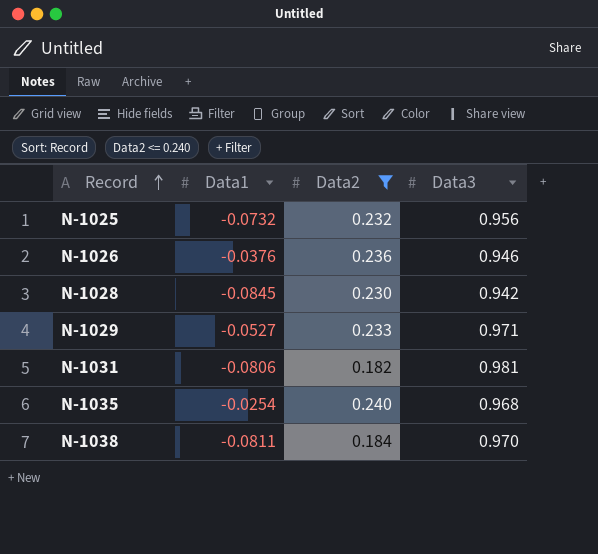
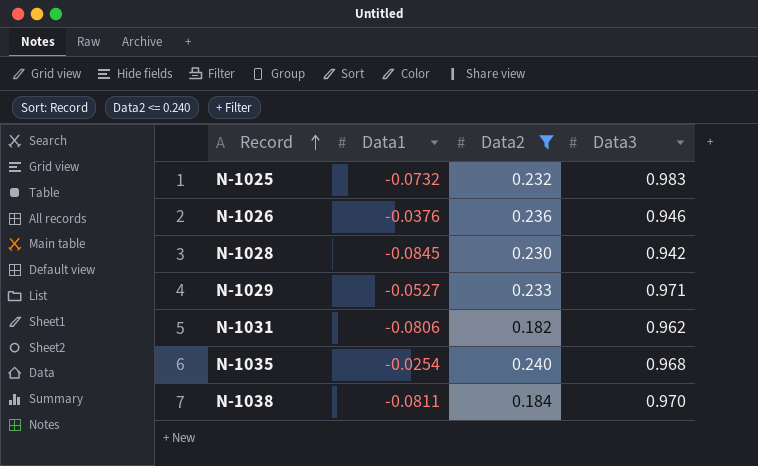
N-1025 | Data3: 0.956 -> 0.983
N-1031 | Data3: 0.981 -> 0.962

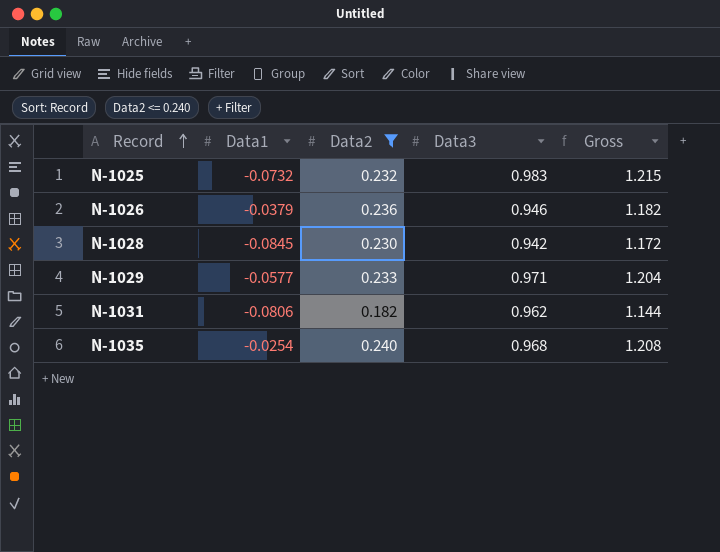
column Gross | formula: none -> [Data2] + [Data3]
row N-1038: -0.0811 | 0.184 | 0.970 -> none
N-1026 | Data1: -0.0376 -> -0.0379
N-1029 | Data1: -0.0527 -> -0.0577

